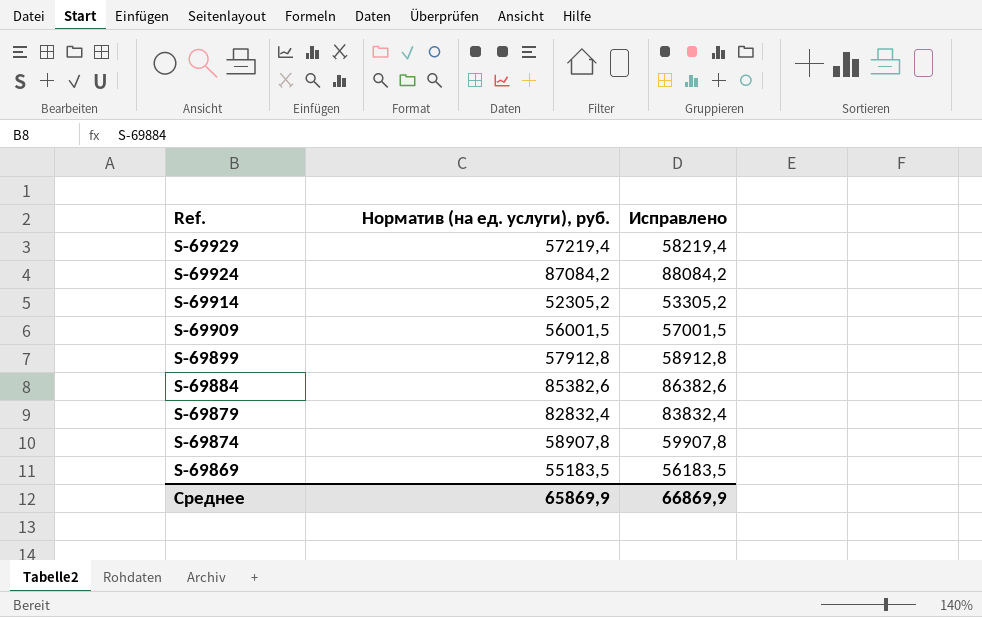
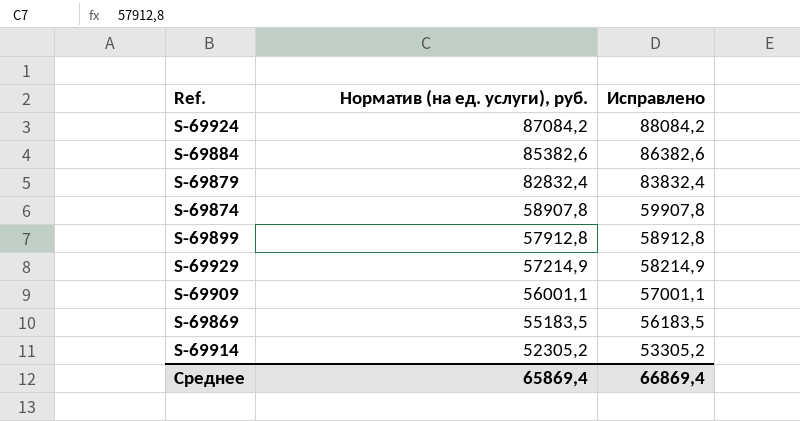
row order: Ref. descending -> Норматив (на ед. услуги), руб. descending
S-69929 | Норматив (на ед. услуги), руб.: 57219,4 -> 57214,9
S-69929 | Исправлено: 58219,4 -> 58214,9
S-69909 | Норматив (на ед. услуги), руб.: 56001,5 -> 56001,1
S-69909 | Исправлено: 57001,5 -> 57001,1
Среднее | Норматив (на ед. услуги), руб.: 65869,9 -> 65869,4
Среднее | Исправлено: 66869,9 -> 66869,4

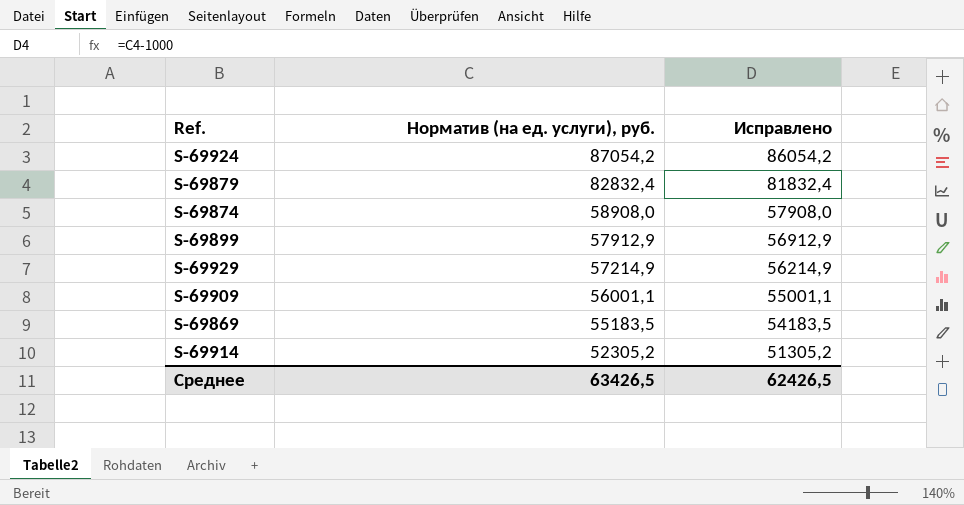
column Исправлено | formula: [Норматив (на ед. услуги), руб.] + 1000 -> [Норматив (на ед. услуги), руб.] - 1000
row S-69884: 85382,6 | 86382,6 -> none
S-69924 | Норматив (на ед. услуги), руб.: 87084,2 -> 87054,2
S-69874 | Норматив (на ед. услуги), руб.: 58907,8 -> 58908,0
S-69899 | Норматив (на ед. услуги), руб.: 57912,8 -> 57912,9
Среднее | Норматив (на ед. услуги), руб.: 65869,4 -> 63426,5
Среднее | Исправлено: 66869,4 -> 62426,5

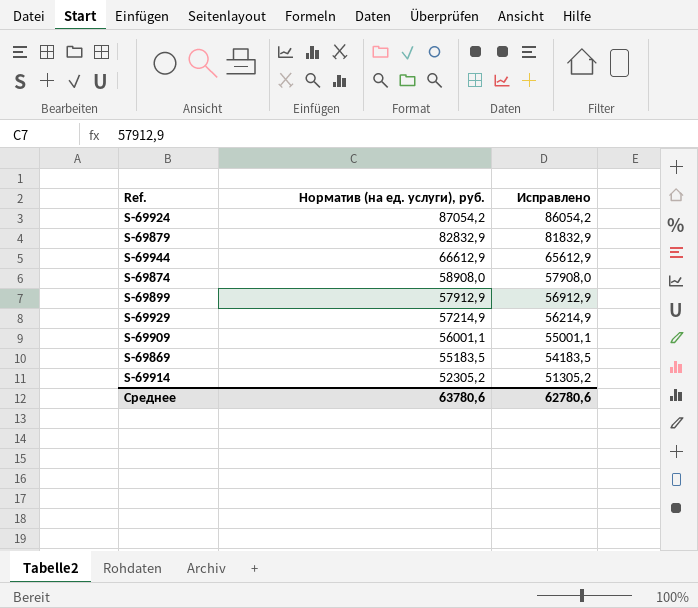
S-69879 | Норматив (на ед. услуги), руб.: 82832,4 -> 82832,9
S-69879 | Исправлено: 81832,4 -> 81832,9
row S-69944: none -> 66612,9 | 65612,9
Среднее | Норматив (на ед. услуги), руб.: 63426,5 -> 63780,6
Среднее | Исправлено: 62426,5 -> 62780,6

